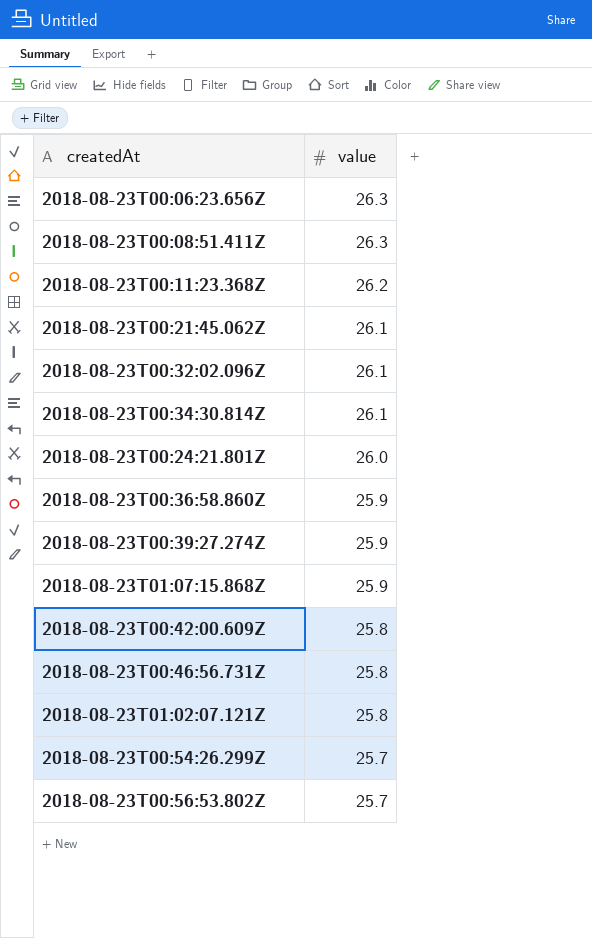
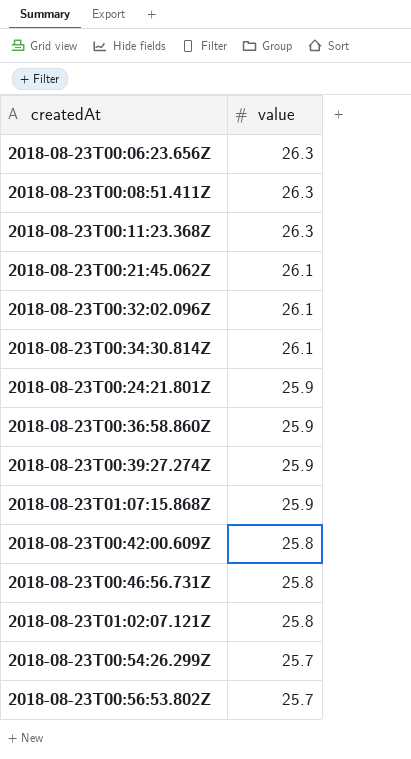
2018-08-23T00:11:23.368Z | value: 26.2 -> 26.3
2018-08-23T00:24:21.801Z | value: 26.0 -> 25.9

